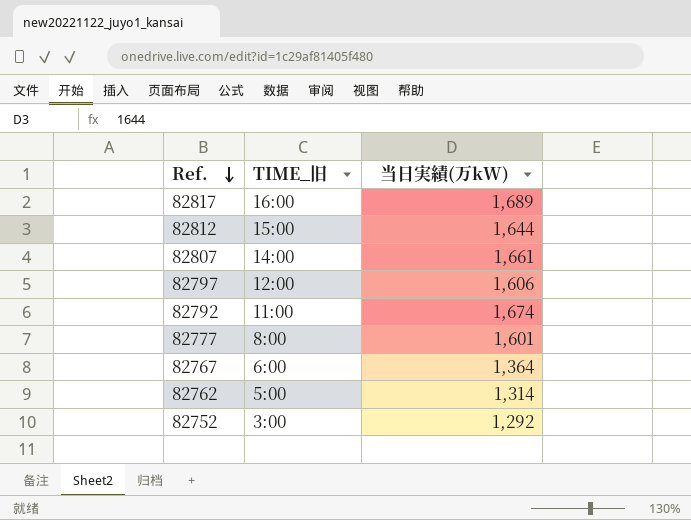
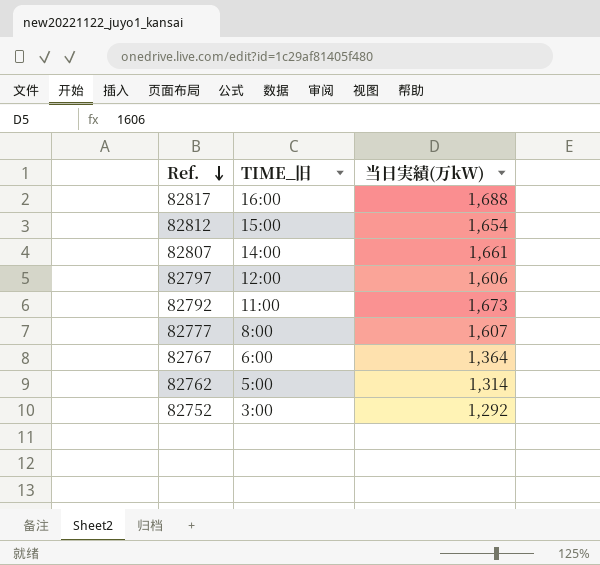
82817 | 当日実績(万kW): 1,689 -> 1,688
82812 | 当日実績(万kW): 1,644 -> 1,654
82792 | 当日実績(万kW): 1,674 -> 1,673
82777 | 当日実績(万kW): 1,601 -> 1,607

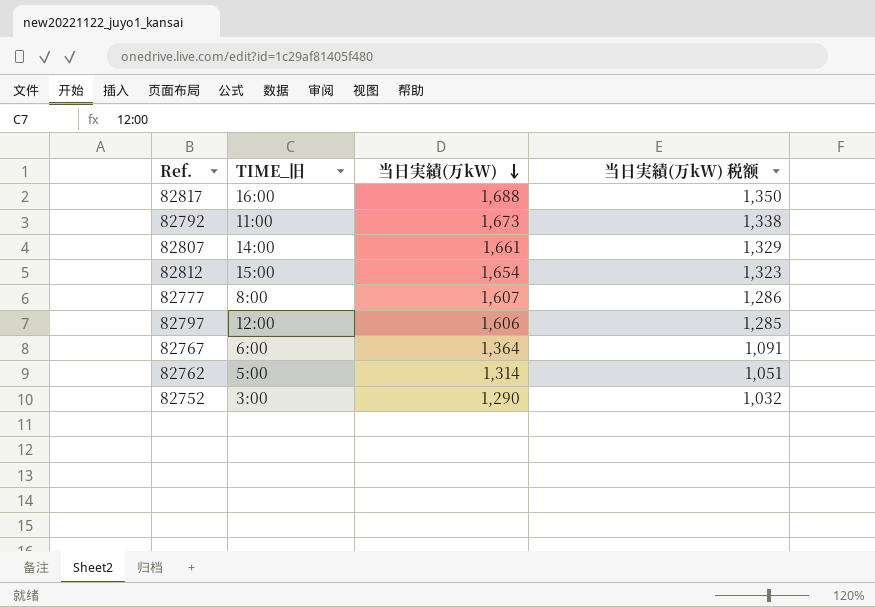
row order: Ref. descending -> 当日実績(万kW) descending
column 当日実績(万kW) 税额 | formula: none -> [当日実績(万kW)] * 0.8
82752 | 当日実績(万kW): 1,292 -> 1,290

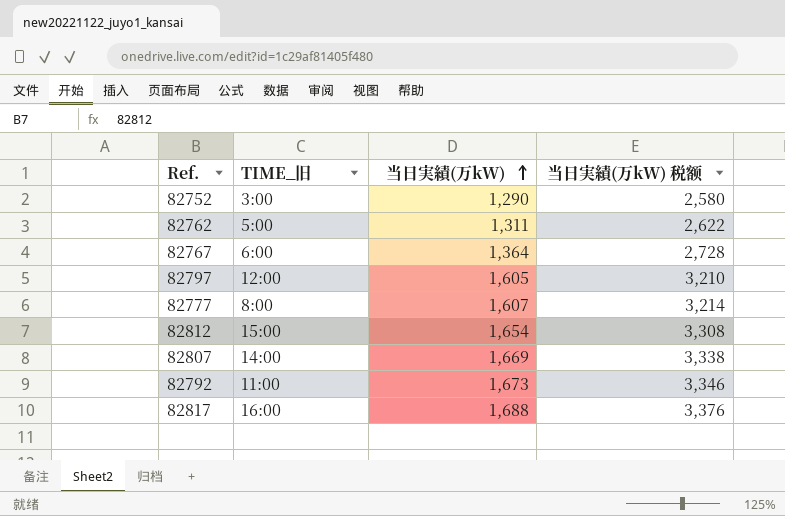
row order: 当日実績(万kW) descending -> 当日実績(万kW) ascending
column 当日実績(万kW) 税额 | formula: [当日実績(万kW)] * 0.8 -> [当日実績(万kW)] * 2
82762 | 当日実績(万kW): 1,314 -> 1,311
82797 | 当日実績(万kW): 1,606 -> 1,605
82807 | 当日実績(万kW): 1,661 -> 1,669

